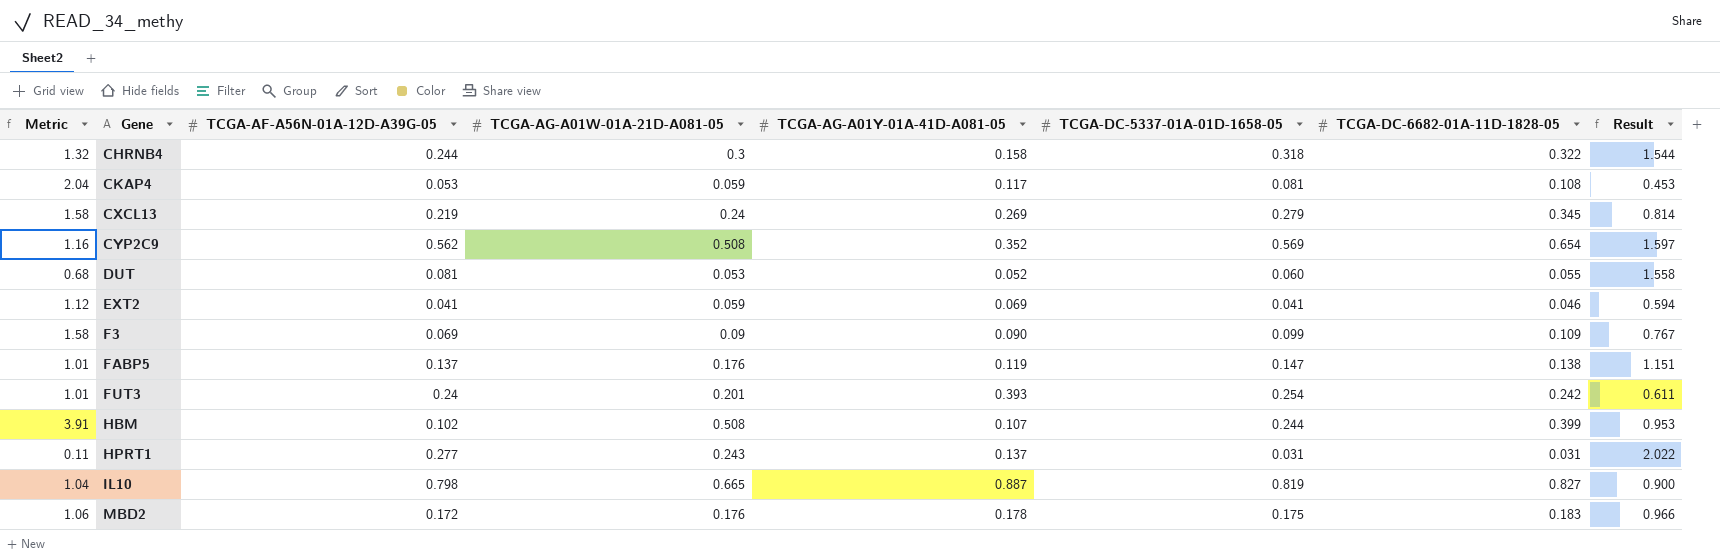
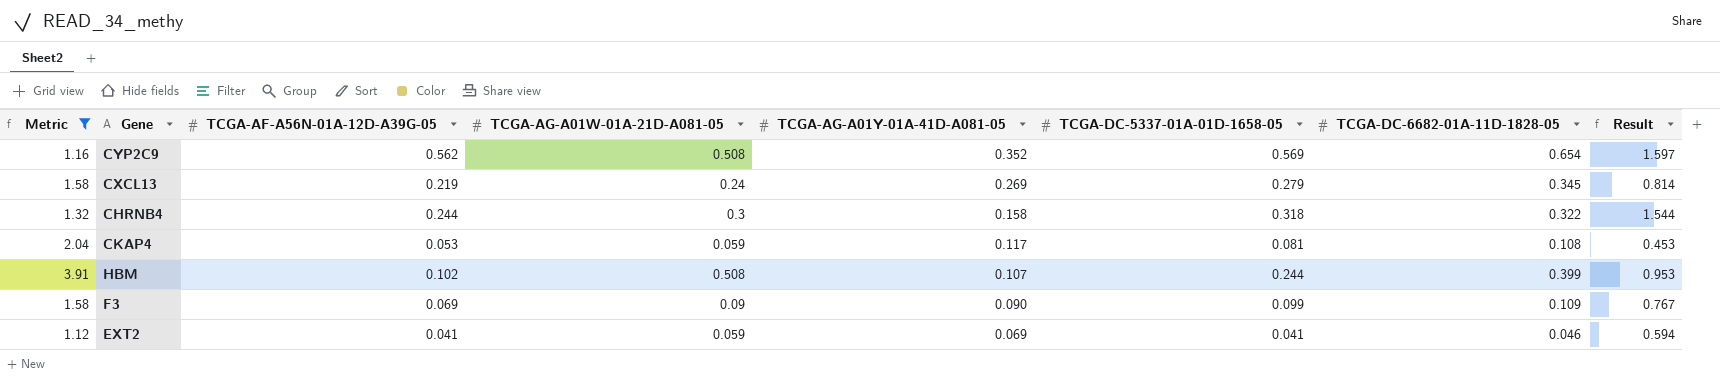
filter: none -> Metric >= 1.12
row order: Gene ascending -> TCGA-AG-A01Y-01A-41D-A081-05 descending

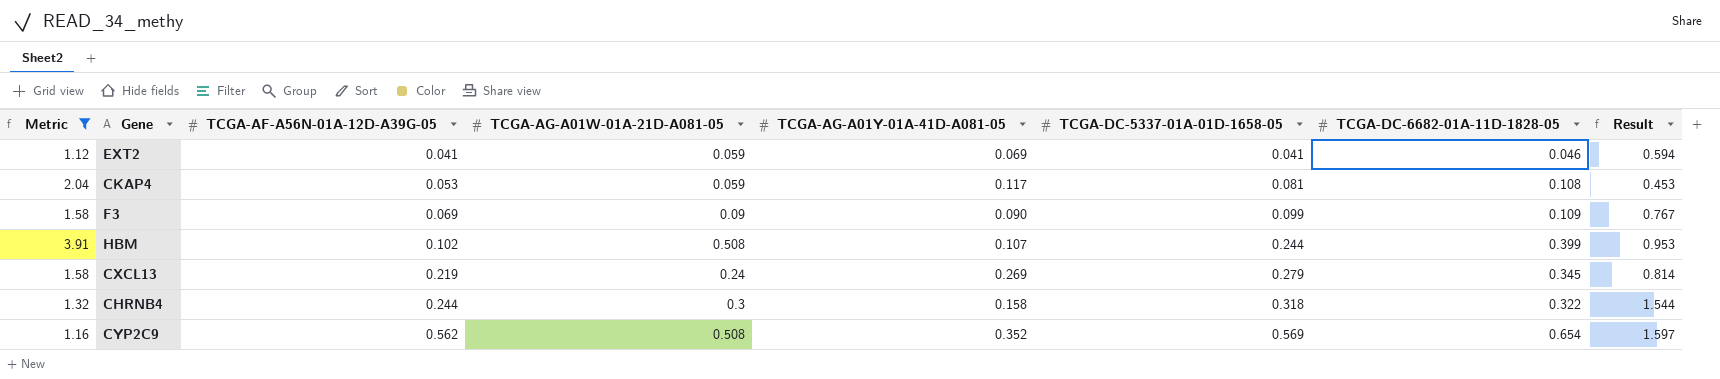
row order: TCGA-AG-A01Y-01A-41D-A081-05 descending -> TCGA-AF-A56N-01A-12D-A39G-05 ascending

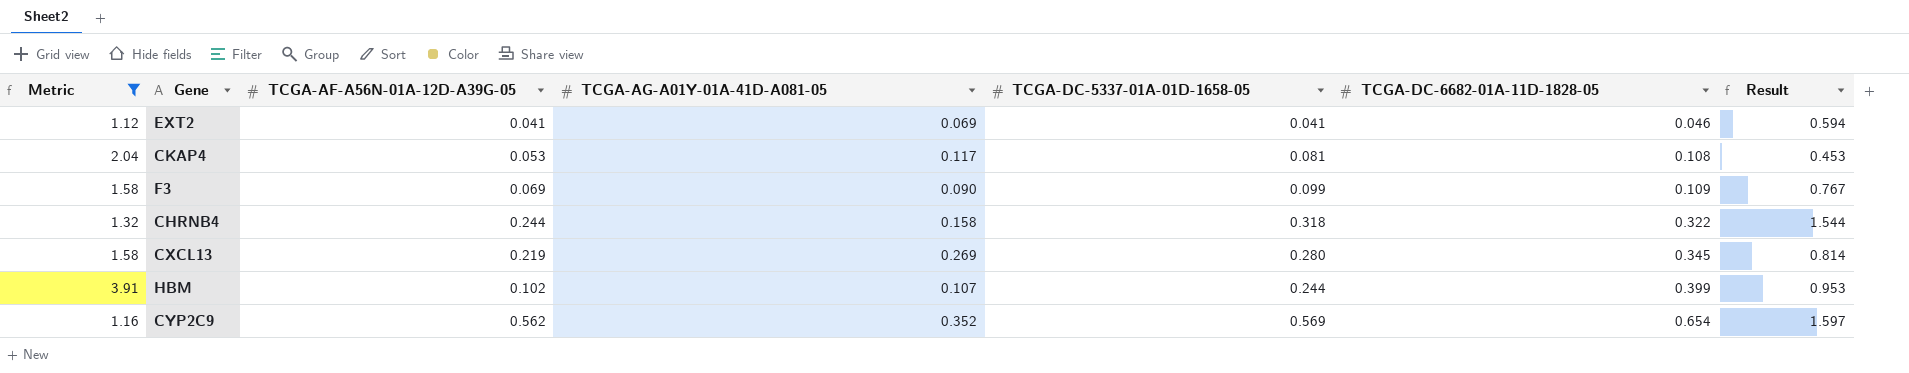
row order: TCGA-AF-A56N-01A-12D-A39G-05 ascending -> TCGA-DC-6682-01A-11D-1828-05 ascending
column TCGA-AG-A01W-01A-21D-A081-05 | position: 4 -> none
CXCL13 | TCGA-DC-5337-01A-01D-1658-05: 0.279 -> 0.280

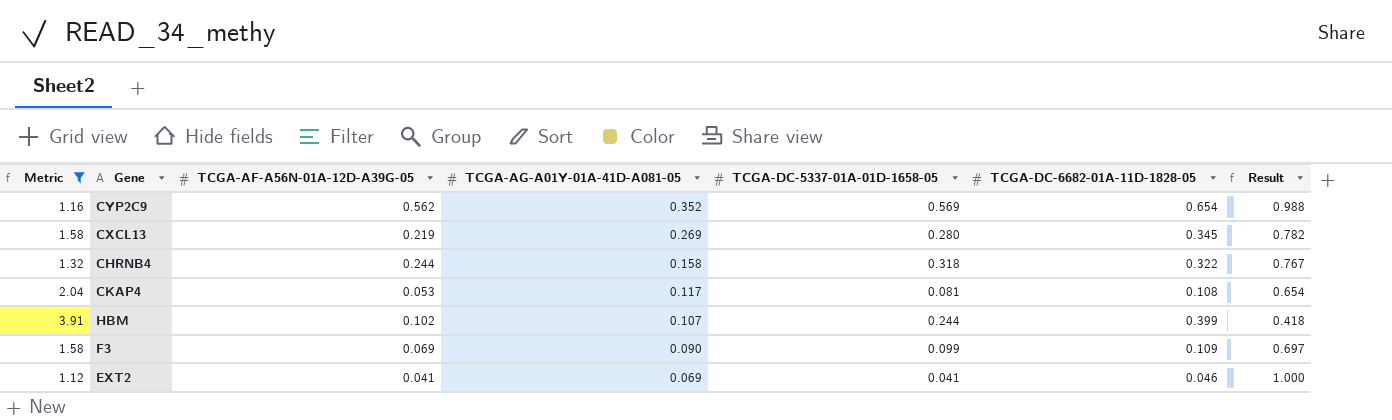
row order: TCGA-DC-6682-01A-11D-1828-05 ascending -> TCGA-AG-A01Y-01A-41D-A081-05 descending
column Result | formula: [TCGA-AF-A56N-01A-12D-A39G-05] / [TCGA-AG-A01Y-01A-41D-A081-05] -> [TCGA-AF-A56N-01A-12D-A39G-05] / [TCGA-DC-5337-01A-01D-1658-05]

